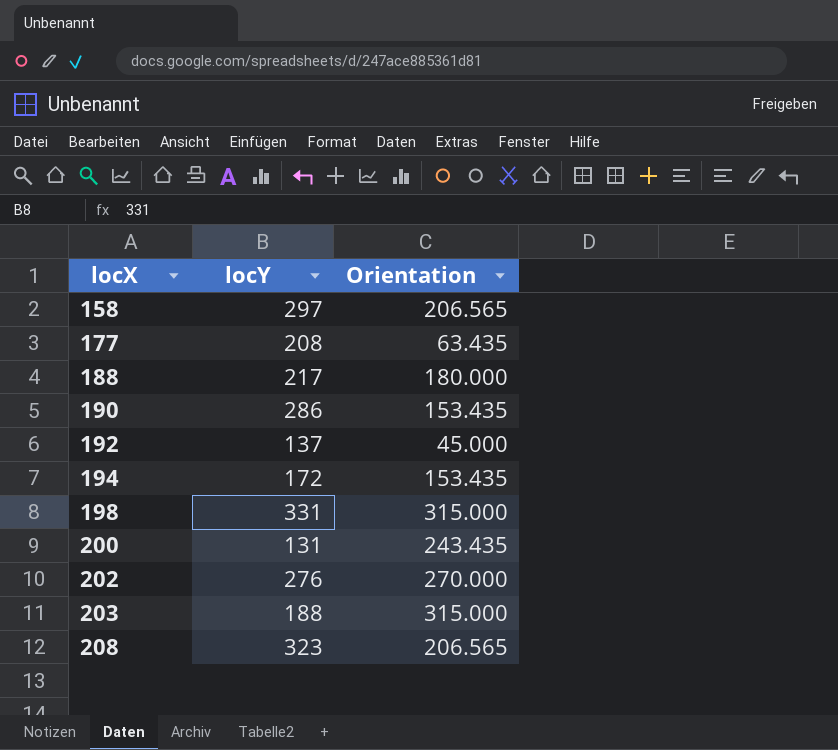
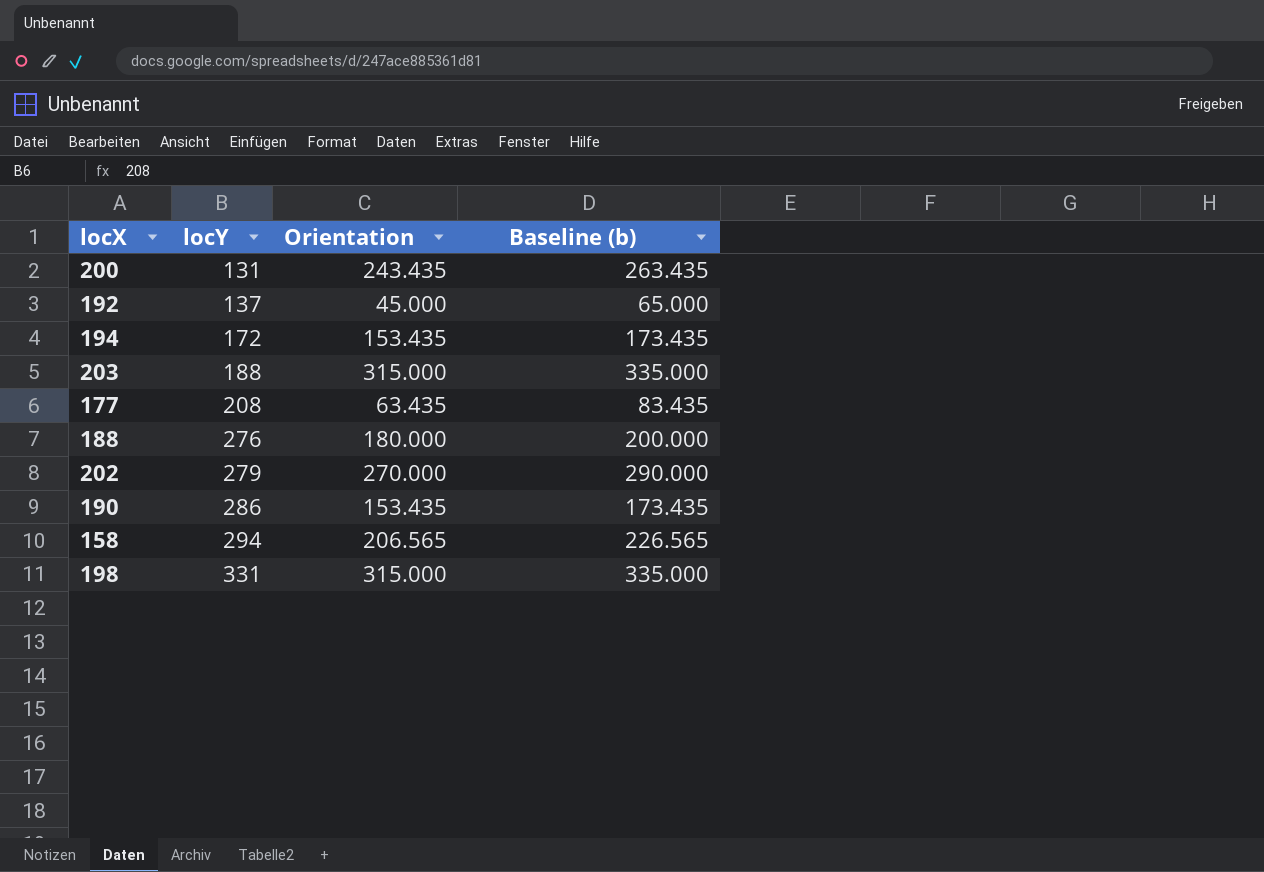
row order: locX ascending -> locY ascending
column Baseline (b) | formula: none -> [Orientation] + 20
row 208: 323 | 206.565 -> none
188 | locY: 217 -> 276
202 | locY: 276 -> 279
158 | locY: 297 -> 294

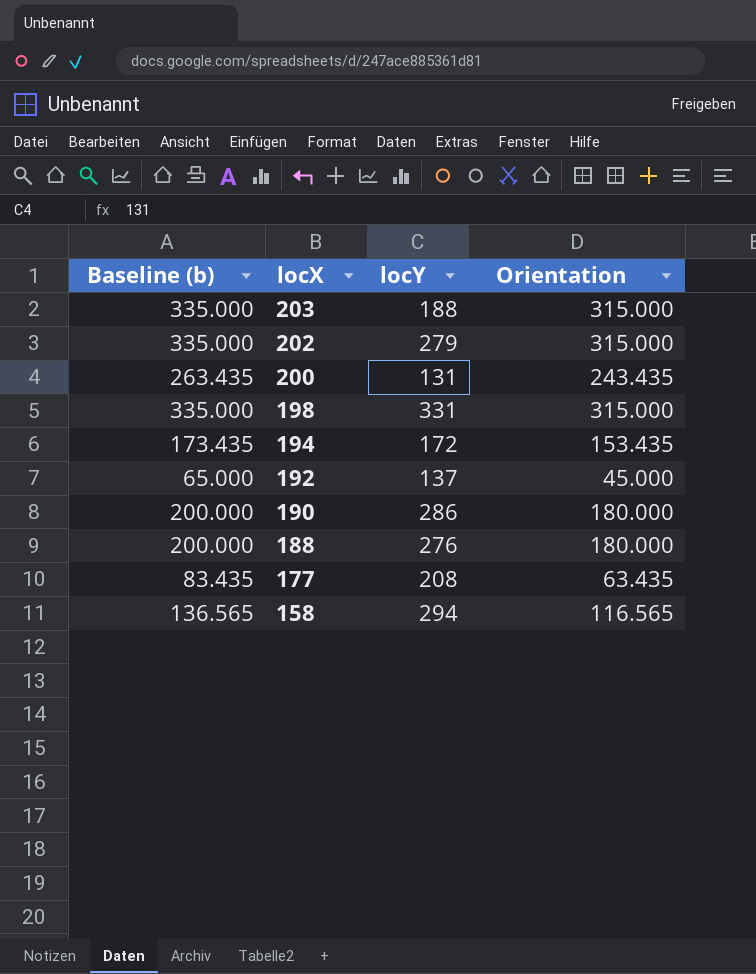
row order: locY ascending -> locX descending
column Baseline (b) | position: 4 -> 1
202 | Baseline (b): 290.000 -> 335.000
202 | Orientation: 270.000 -> 315.000
190 | Baseline (b): 173.435 -> 200.000
190 | Orientation: 153.435 -> 180.000
158 | Baseline (b): 226.565 -> 136.565
158 | Orientation: 206.565 -> 116.565

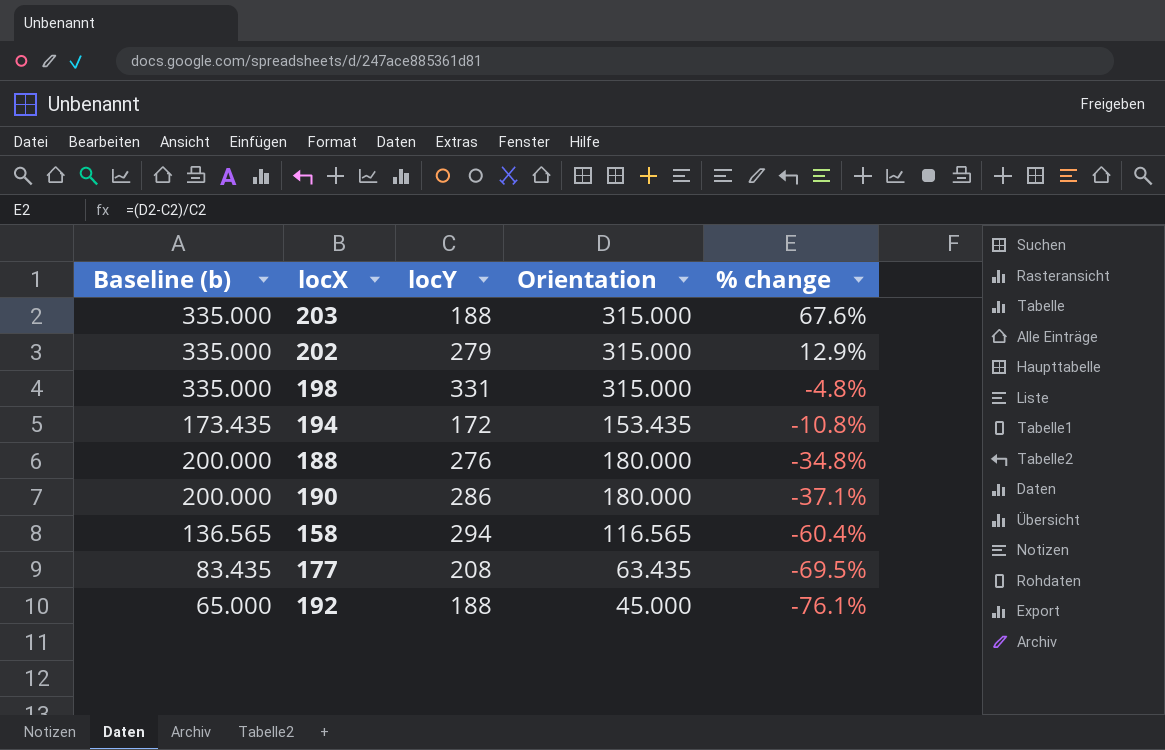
row order: locX descending -> % change descending
column % change | formula: none -> ([Orientation] - [locY]) / [locY]
row 200: 263.435 | 131 | 243.435 -> none
192 | locY: 137 -> 188

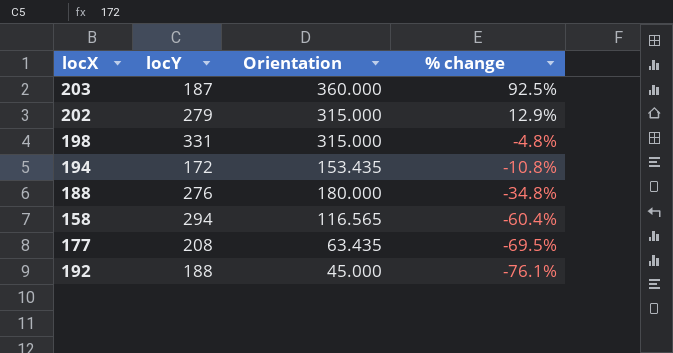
column Baseline (b) | formula: [Orientation] + 20 -> none
row 190: 200.000 | 286 | 180.000 | -37.1% -> none
203 | locY: 188 -> 187
203 | Orientation: 315.000 -> 360.000
203 | % change: 67.6% -> 92.5%

